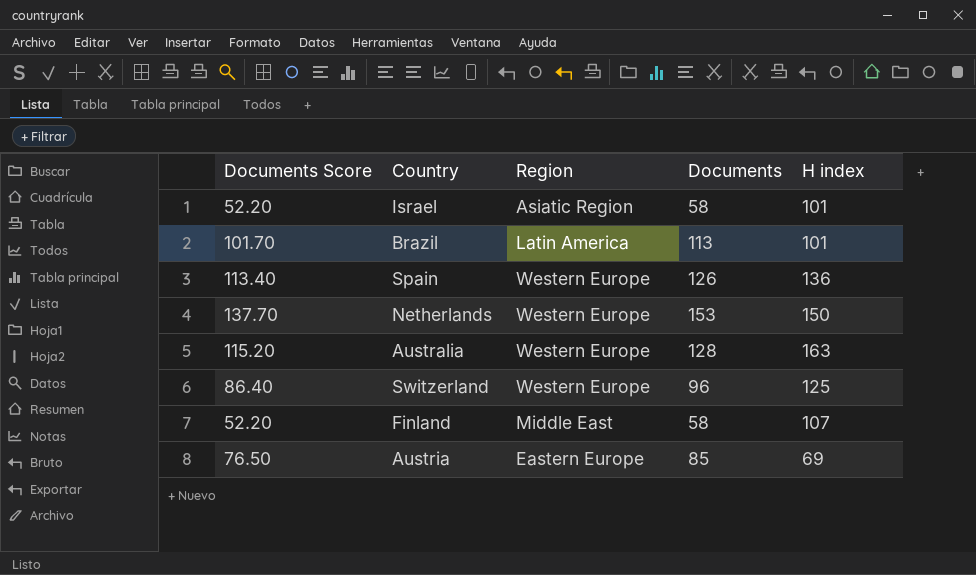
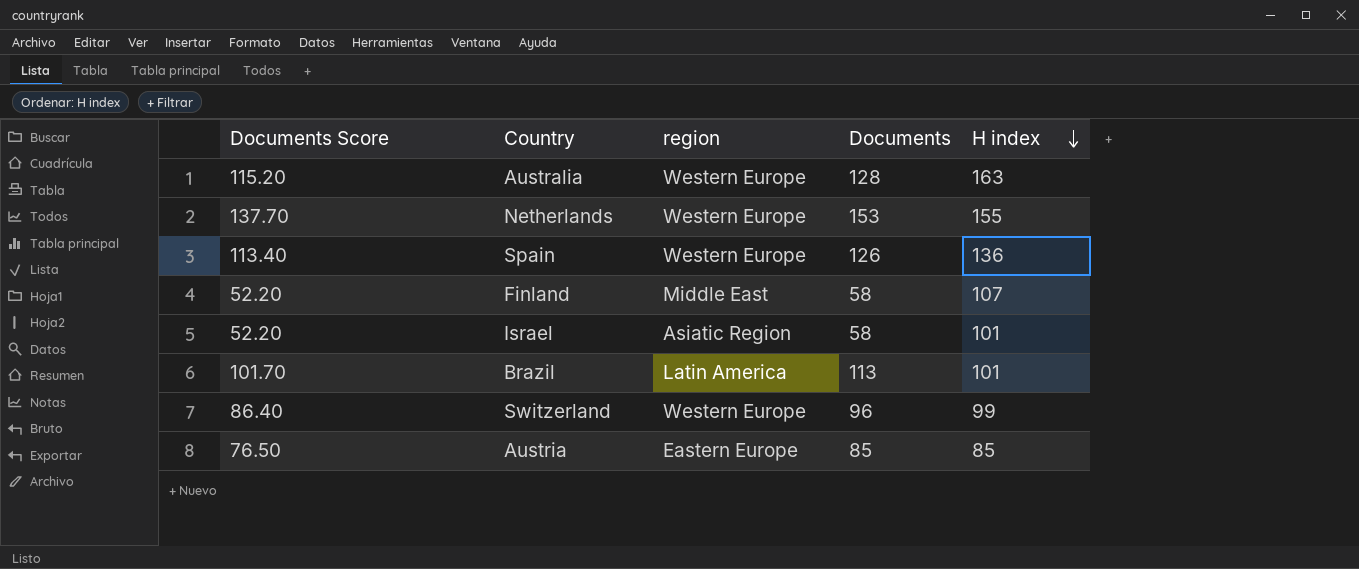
row order: none -> H index descending
column name: Region -> region
Netherlands | H index: 150 -> 155
Switzerland | H index: 125 -> 99
Austria | H index: 69 -> 85

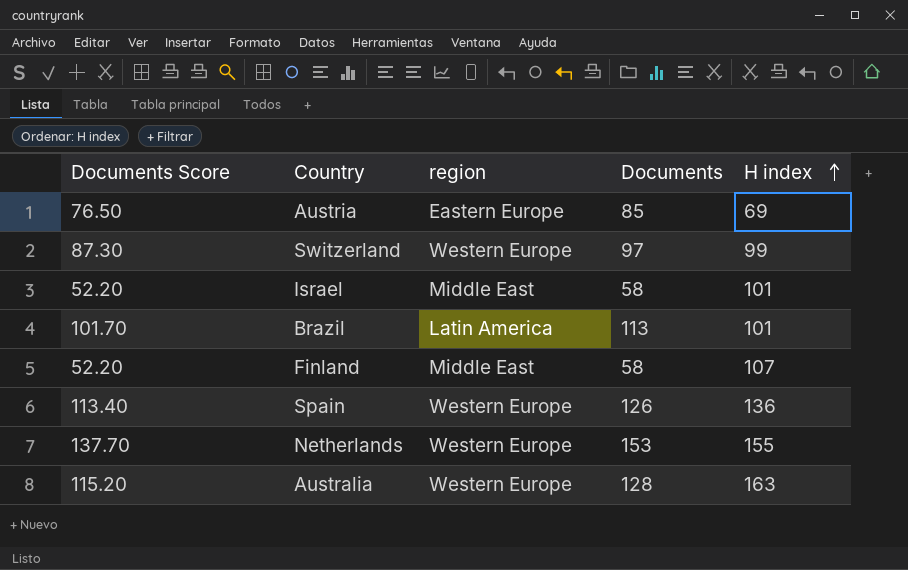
row order: H index descending -> H index ascending
Austria | H index: 85 -> 69
Switzerland | Documents Score: 86.40 -> 87.30
Switzerland | Documents: 96 -> 97
Israel | region: Asiatic Region -> Middle East

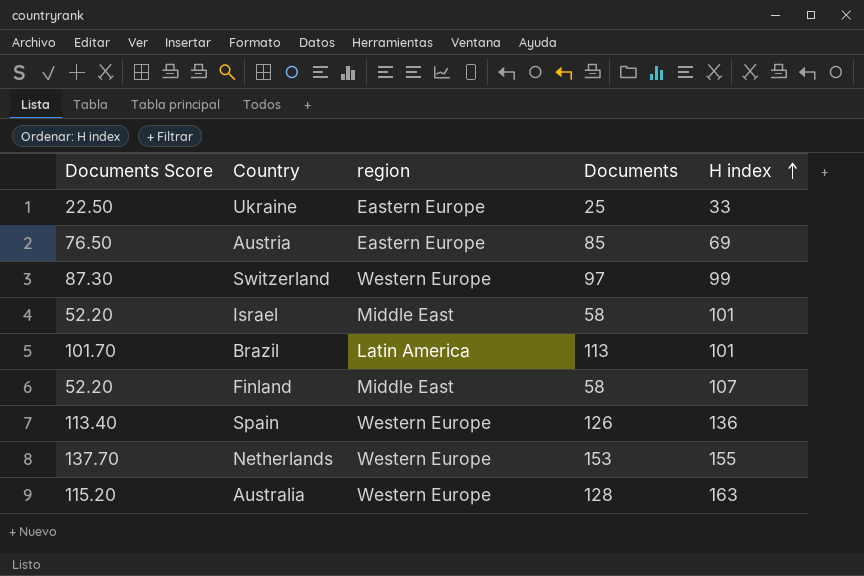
row Ukraine: none -> 22.50 | Eastern Europe | 25 | 33

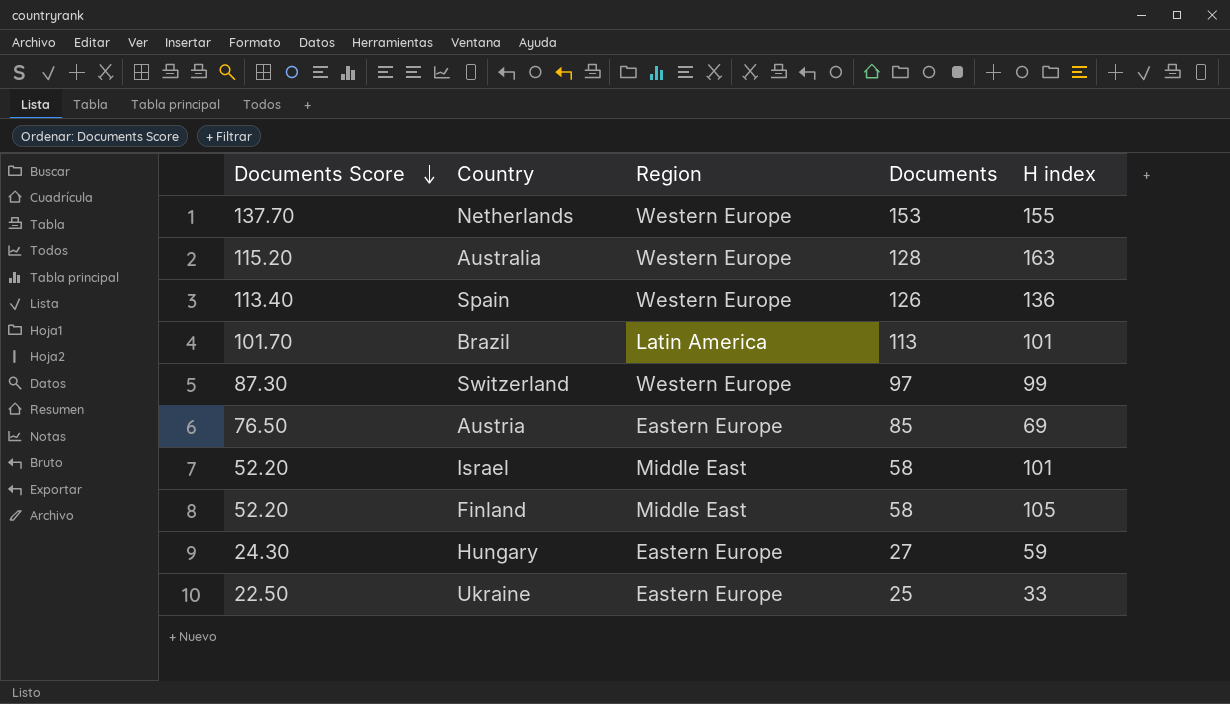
row order: H index ascending -> Documents Score descending
column name: region -> Region
Finland | H index: 107 -> 105
row Hungary: none -> 24.30 | Eastern Europe | 27 | 59

